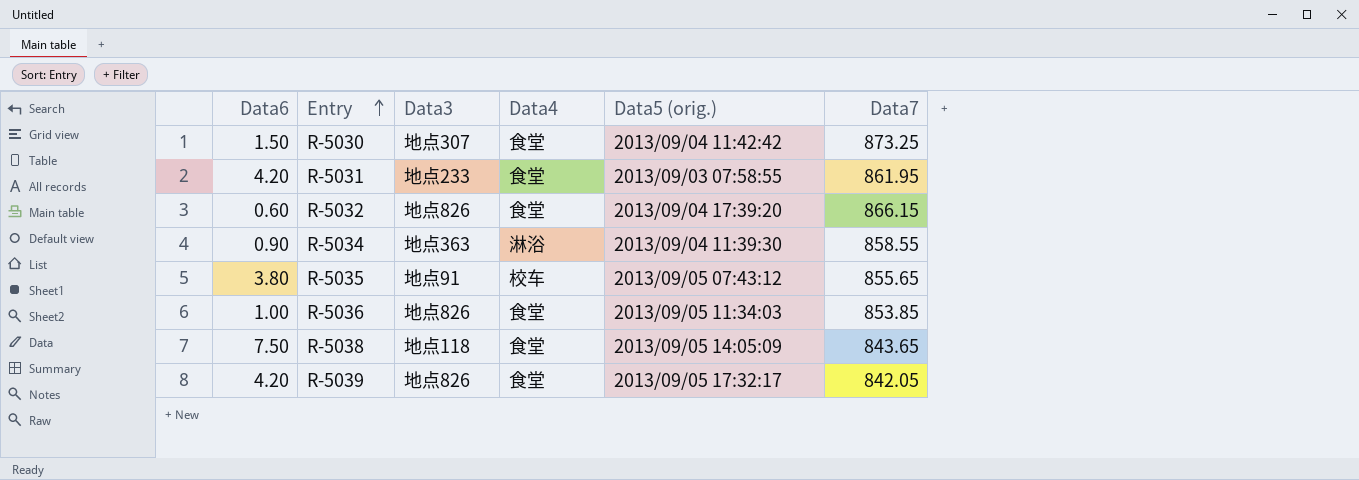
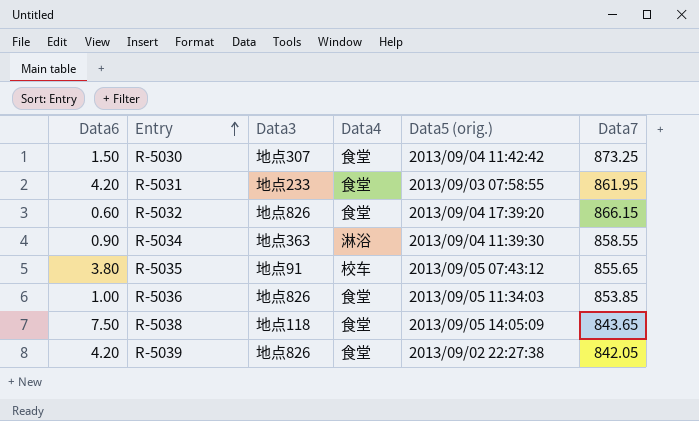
R-5039 | Data5 (orig.): 2013/09/05 17:32:17 -> 2013/09/02 22:27:38

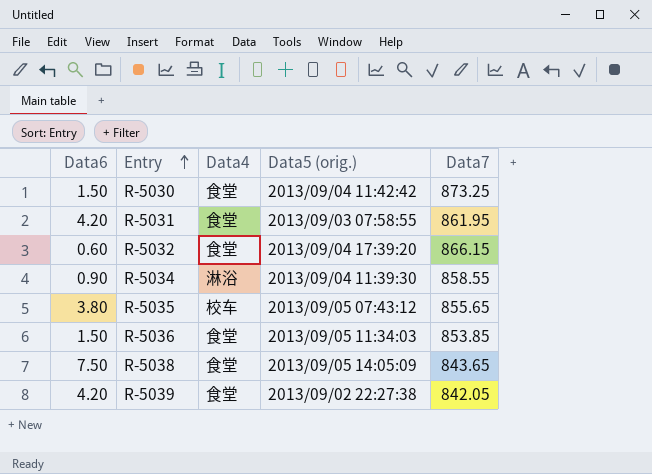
column Data3 | position: 3 -> none
R-5036 | Data6: 1.00 -> 1.50

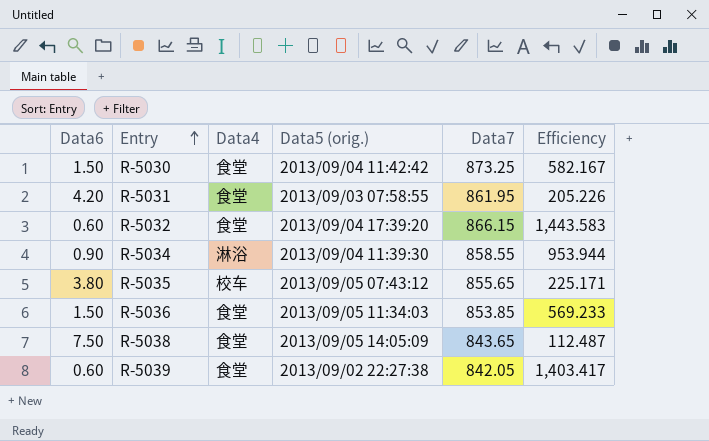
column Efficiency | formula: none -> [Data7] / [Data6]
R-5039 | Data6: 4.20 -> 0.60

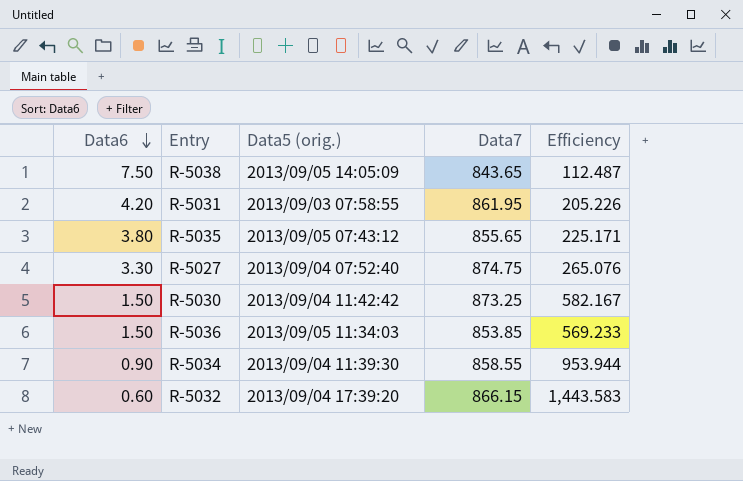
row order: Entry ascending -> Data6 descending
column Data4 | position: 3 -> none
row R-5039: 0.60 | 食堂 | 2013/09/02 22:27:38 | 842.05 | 1,403.417 -> none
row R-5027: none -> 3.30 | 2013/09/04 07:52:40 | 874.75 | 265.076

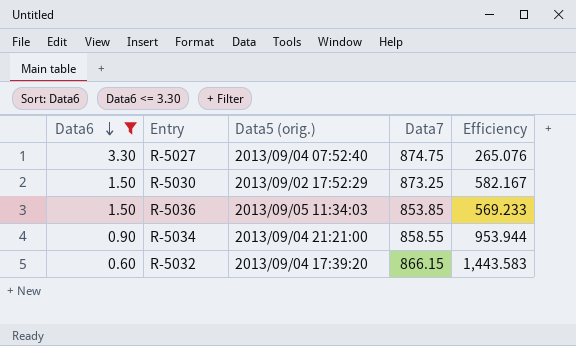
filter: none -> Data6 <= 3.30
R-5030 | Data5 (orig.): 2013/09/04 11:42:42 -> 2013/09/02 17:52:29
R-5034 | Data5 (orig.): 2013/09/04 11:39:30 -> 2013/09/04 21:21:00

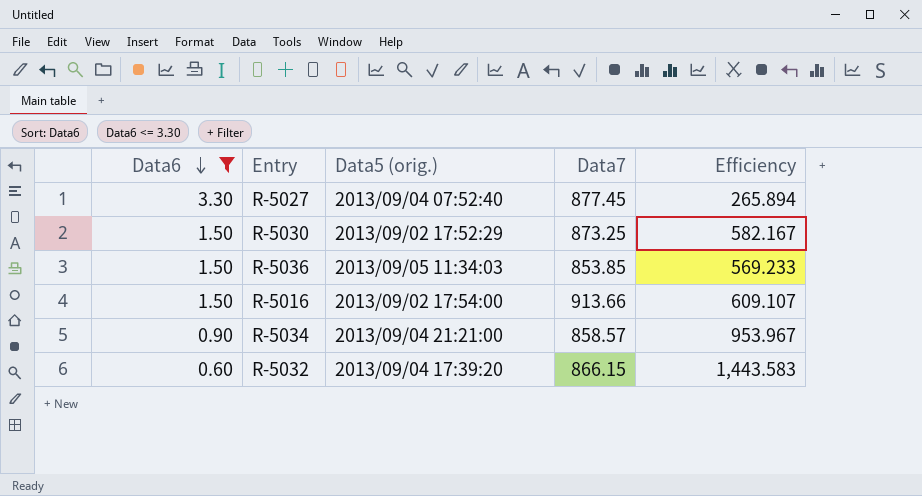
R-5027 | Data7: 874.75 -> 877.45
R-5027 | Efficiency: 265.076 -> 265.894
row R-5016: none -> 1.50 | 2013/09/02 17:54:00 | 913.66 | 609.107
R-5034 | Data7: 858.55 -> 858.57
R-5034 | Efficiency: 953.944 -> 953.967

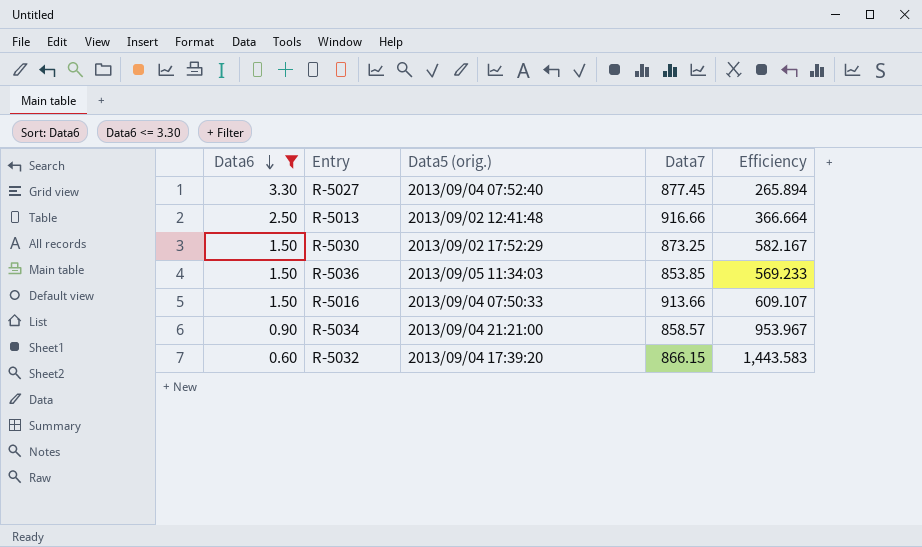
row R-5013: none -> 2.50 | 2013/09/02 12:41:48 | 916.66 | 366.664
R-5016 | Data5 (orig.): 2013/09/02 17:54:00 -> 2013/09/04 07:50:33

